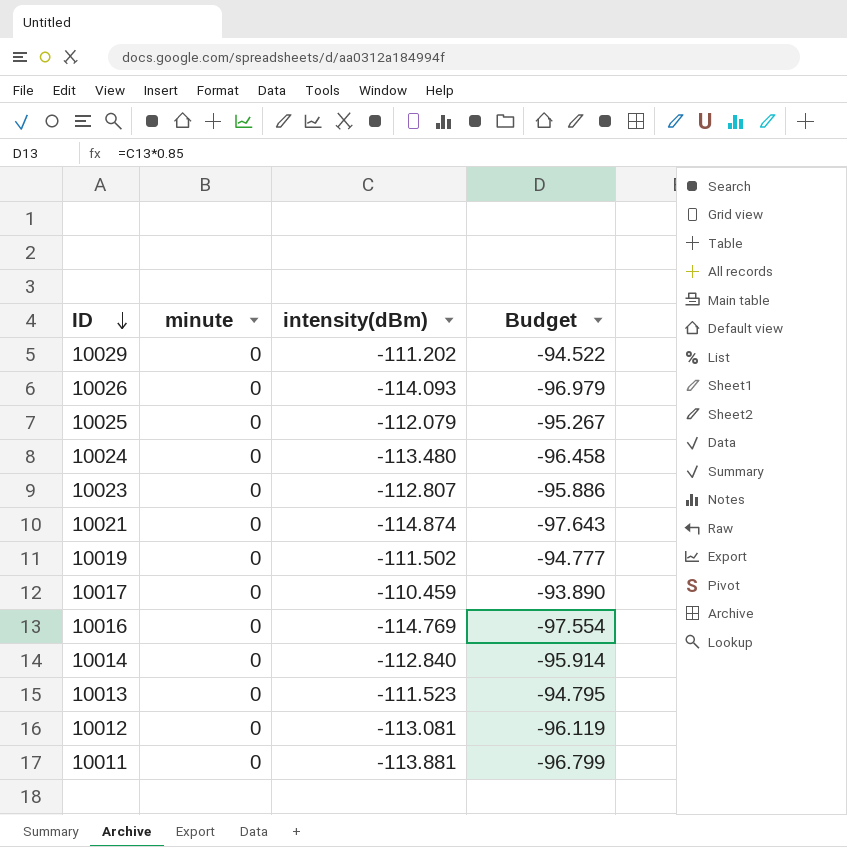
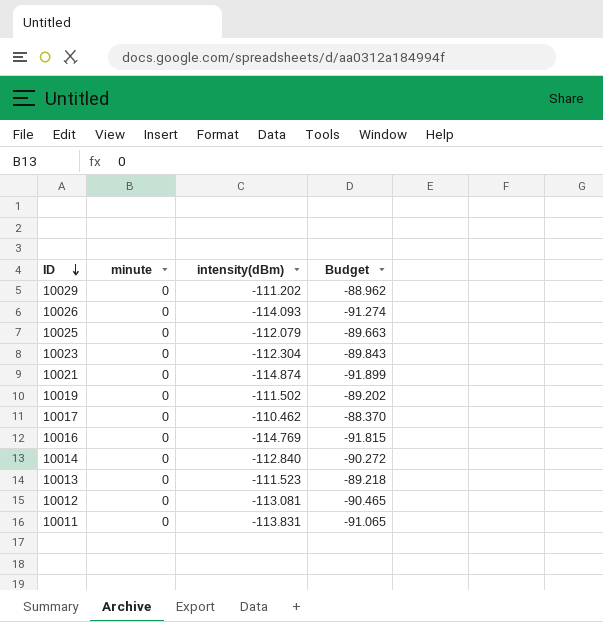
column Budget | formula: [intensity(dBm)] * 0.85 -> [intensity(dBm)] * 0.8
row 10024: 0 | -113.480 | -96.458 -> none
10023 | intensity(dBm): -112.807 -> -112.304
10017 | intensity(dBm): -110.459 -> -110.462
10011 | intensity(dBm): -113.881 -> -113.831

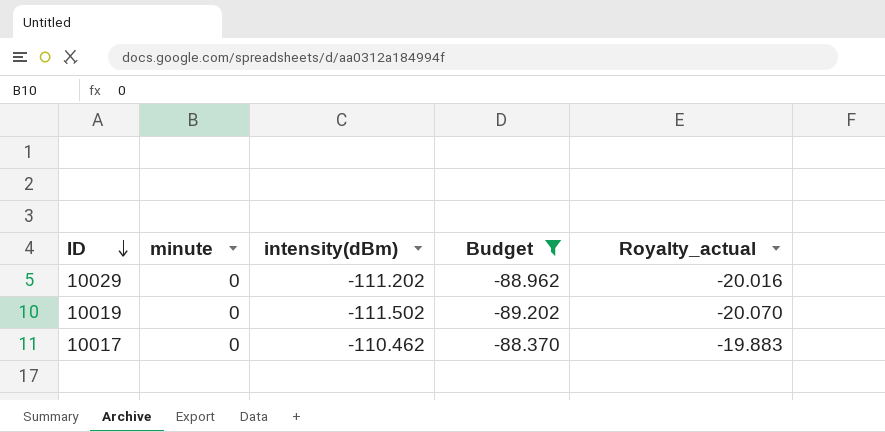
filter: none -> Budget >= -89.202
column Royalty_actual | formula: none -> [intensity(dBm)] * 0.18

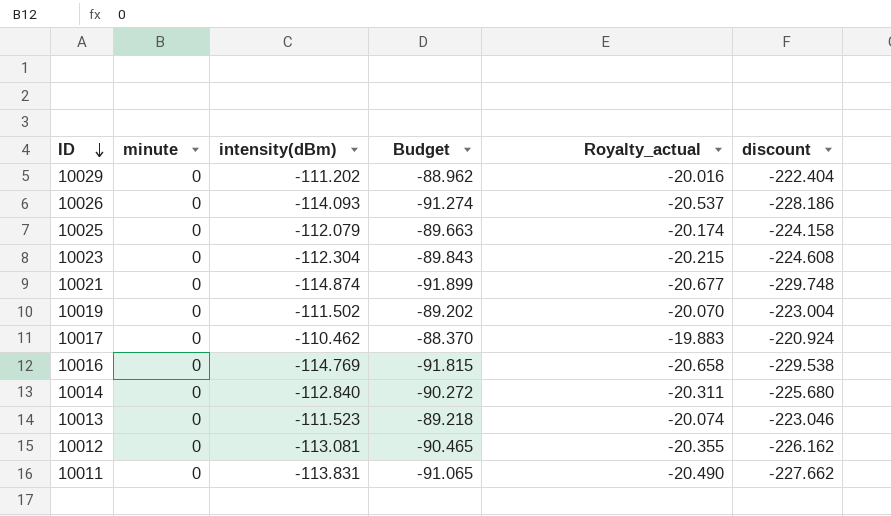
filter: Budget >= -89.202 -> none
column discount | formula: none -> [intensity(dBm)] * 2

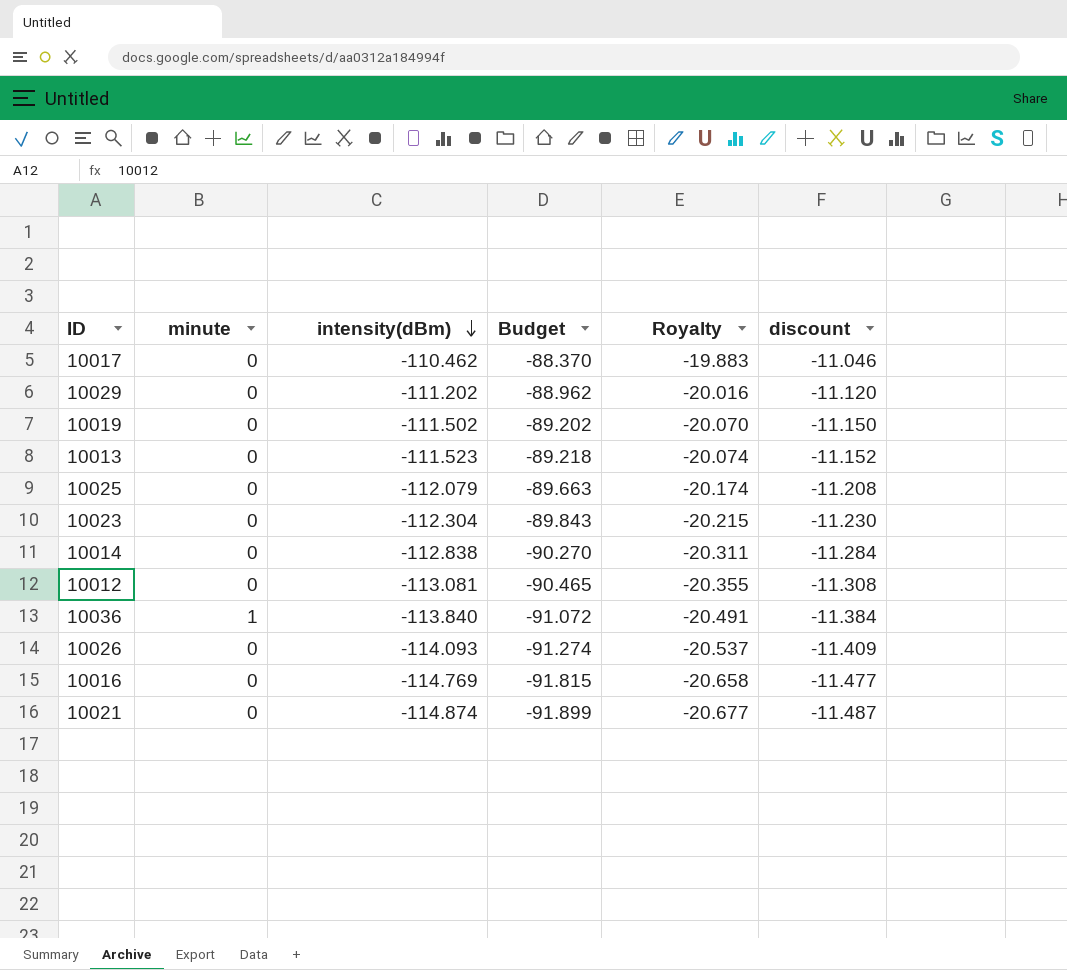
row order: ID descending -> intensity(dBm) descending
column name: Royalty_actual -> Royalty
column discount | formula: [intensity(dBm)] * 2 -> [intensity(dBm)] * 0.1
row 10011: 0 | -113.831 | -91.065 | -20.490 | -227.662 -> none
10014 | intensity(dBm): -112.840 -> -112.838
10014 | Budget: -90.272 -> -90.270
row 10036: none -> 1 | -113.840 | -91.072 | -20.491 | -11.384

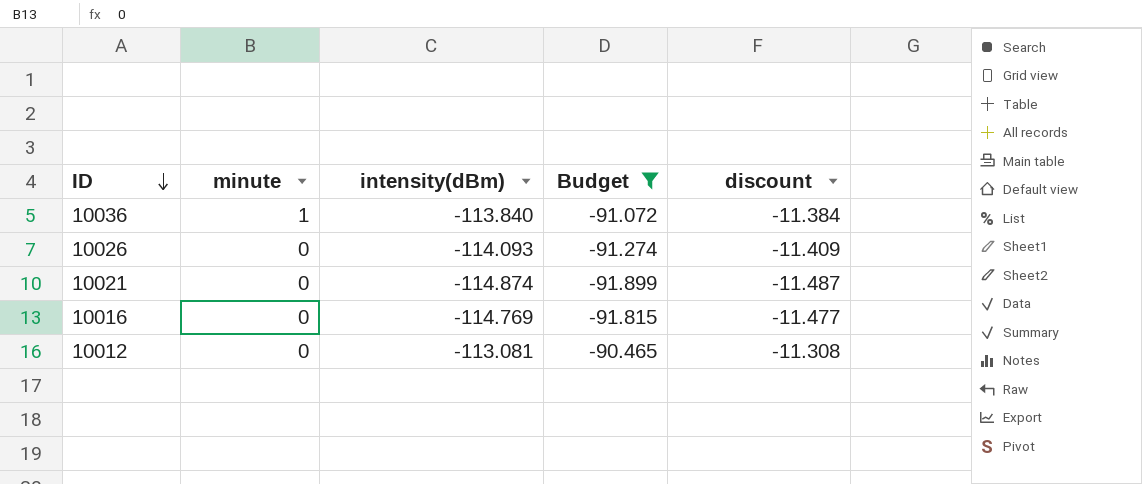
filter: none -> Budget <= -90.465
row order: intensity(dBm) descending -> ID descending
column Royalty | formula: [intensity(dBm)] * 0.18 -> none

